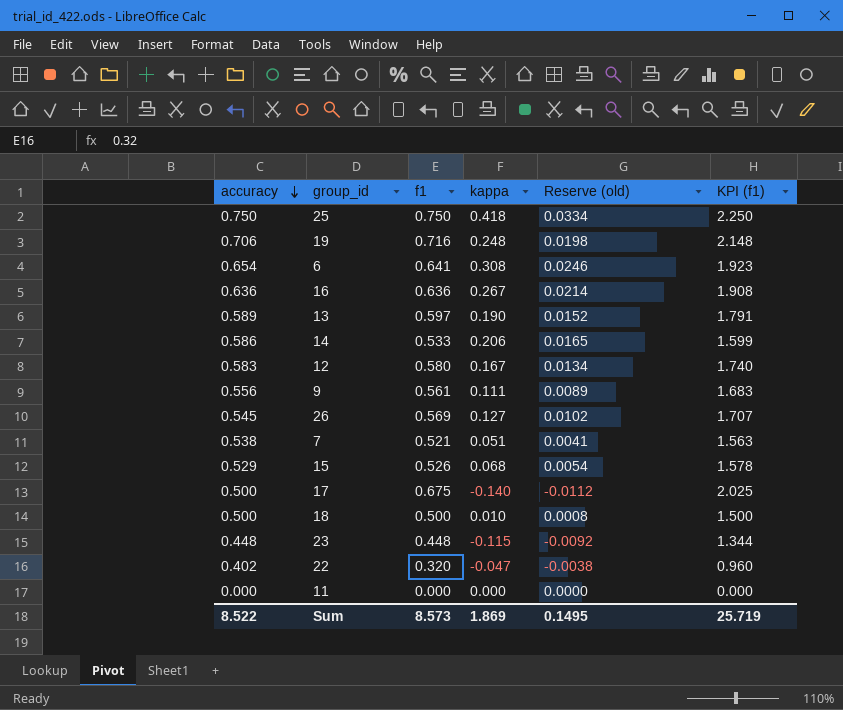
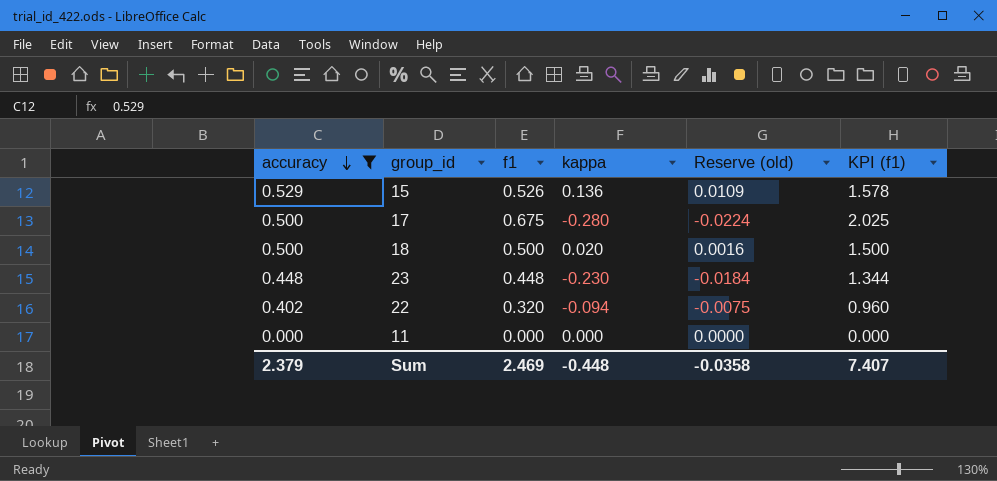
filter: none -> accuracy <= 0.529
15 | kappa: 0.068 -> 0.136
15 | Reserve (old): 0.0054 -> 0.0109
17 | kappa: -0.140 -> -0.280
17 | Reserve (old): -0.0112 -> -0.0224
18 | kappa: 0.010 -> 0.020
18 | Reserve (old): 0.0008 -> 0.0016
23 | kappa: -0.115 -> -0.230
23 | Reserve (old): -0.0092 -> -0.0184
22 | kappa: -0.047 -> -0.094
22 | Reserve (old): -0.0038 -> -0.0075
Sum | accuracy: 8.522 -> 2.379
Sum | f1: 8.573 -> 2.469
Sum | kappa: 1.869 -> -0.448
Sum | Reserve (old): 0.1495 -> -0.0358
Sum | KPI (f1): 25.719 -> 7.407

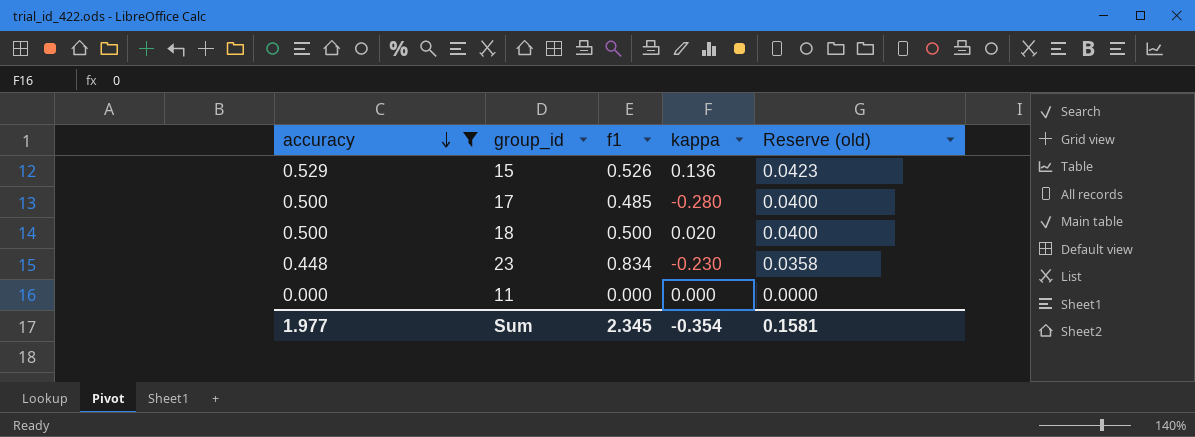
column KPI (f1) | formula: [f1] * 3 -> none
column Reserve (old) | formula: [kappa] * 0.08 -> [accuracy] * 0.08
row 22: 0.402 | 0.320 | -0.094 | -0.0075 | 0.960 -> none
17 | f1: 0.675 -> 0.485
23 | f1: 0.448 -> 0.834
Sum | accuracy: 2.379 -> 1.977
Sum | f1: 2.469 -> 2.345
Sum | kappa: -0.448 -> -0.354
Sum | Reserve (old): -0.0358 -> 0.1581

